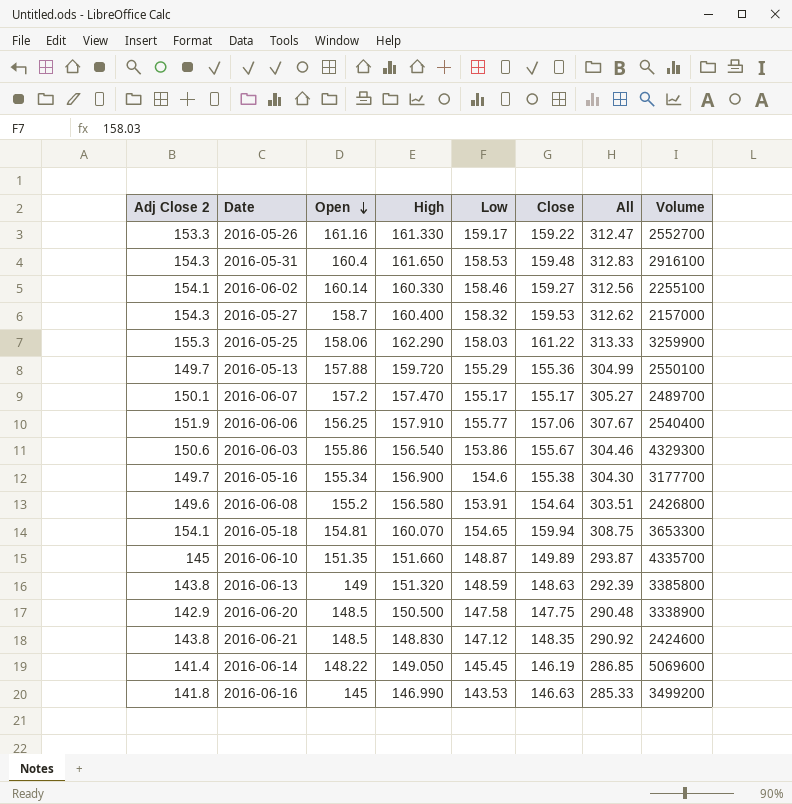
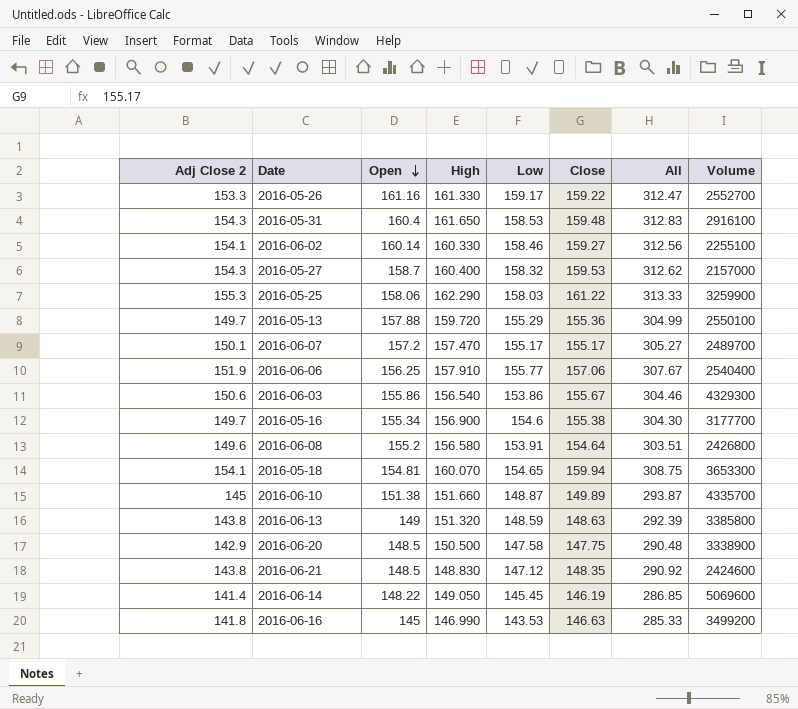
2016-06-10 | Open: 151.35 -> 151.38

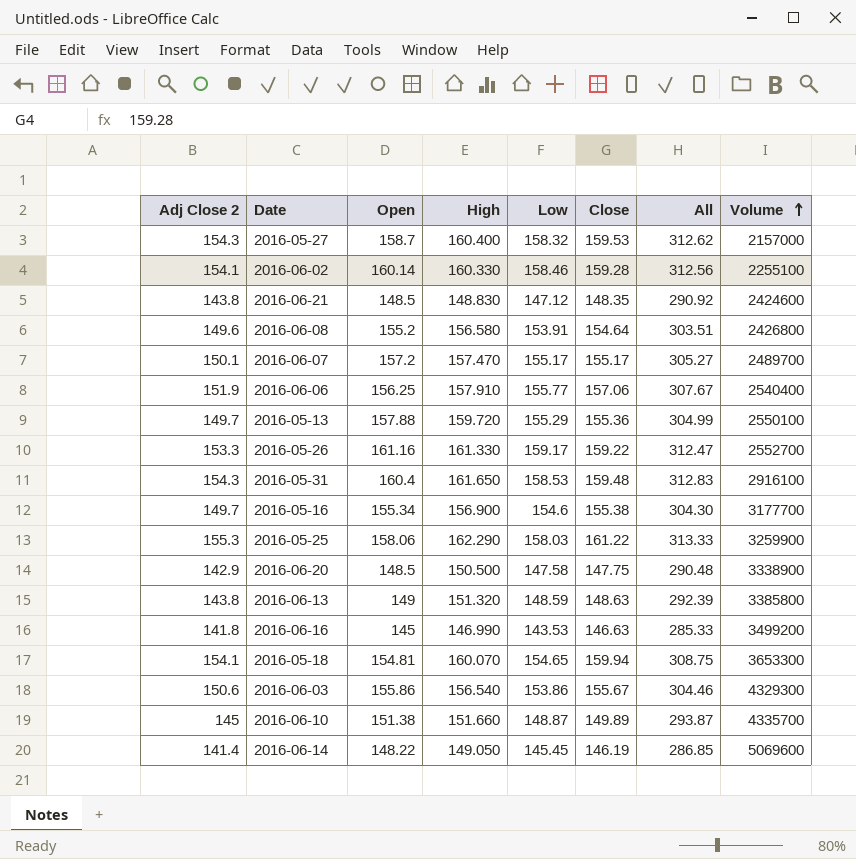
row order: Open descending -> Volume ascending
2016-06-02 | Close: 159.27 -> 159.28

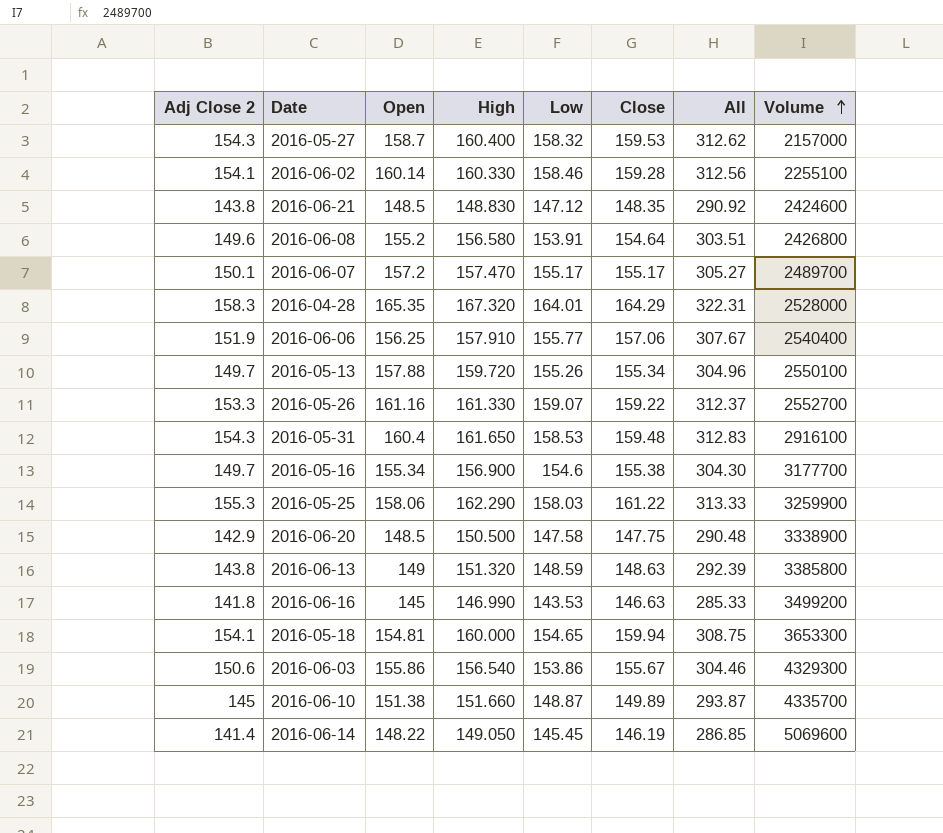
row 2016-04-28: none -> 158.3 | 165.35 | 167.320 | 164.01 | 164.29 | 322.31 | 2528000
2016-05-13 | Low: 155.29 -> 155.26
2016-05-13 | Close: 155.36 -> 155.34
2016-05-13 | All: 304.99 -> 304.96
2016-05-26 | Low: 159.17 -> 159.07
2016-05-26 | All: 312.47 -> 312.37
2016-05-18 | High: 160.070 -> 160.000

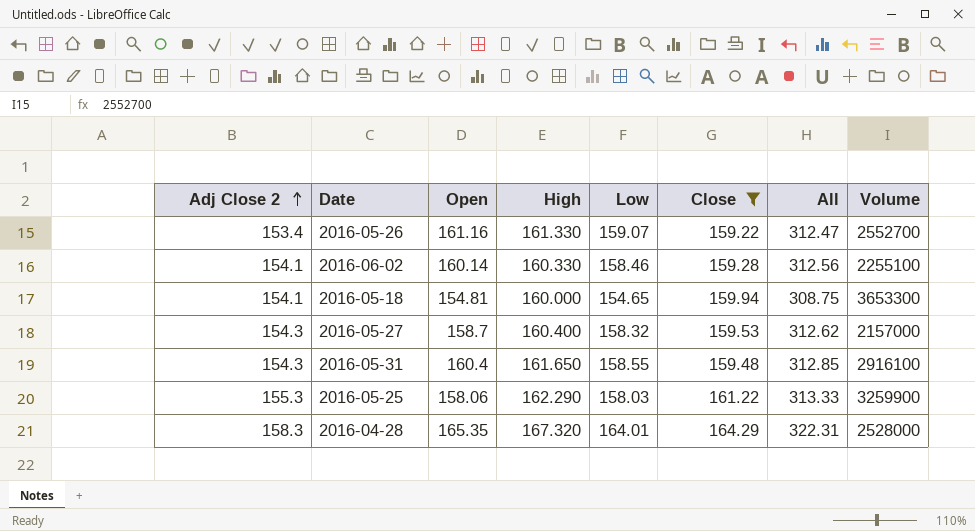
filter: none -> Close >= 159.22
row order: Volume ascending -> Adj Close 2 ascending
2016-05-26 | Adj Close 2: 153.3 -> 153.4
2016-05-26 | All: 312.37 -> 312.47
2016-05-31 | Low: 158.53 -> 158.55
2016-05-31 | All: 312.83 -> 312.85

